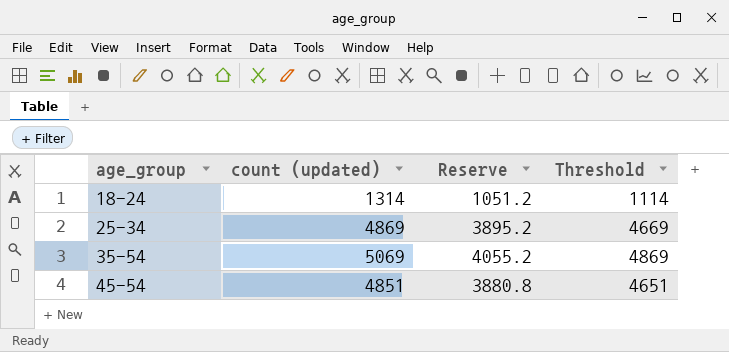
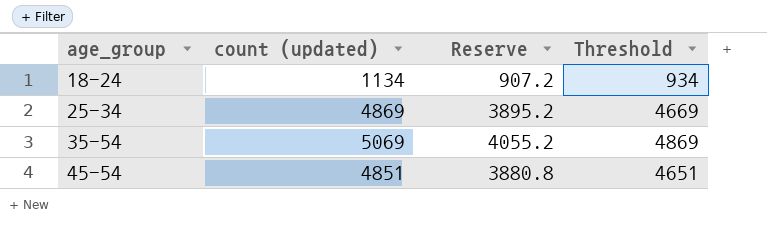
18-24 | count (updated): 1314 -> 1134
18-24 | Reserve: 1051.2 -> 907.2
18-24 | Threshold: 1114 -> 934

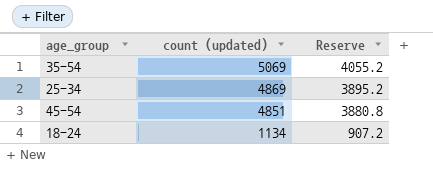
row order: age_group ascending -> count (updated) descending
column Threshold | formula: [count (updated)] - 200 -> none

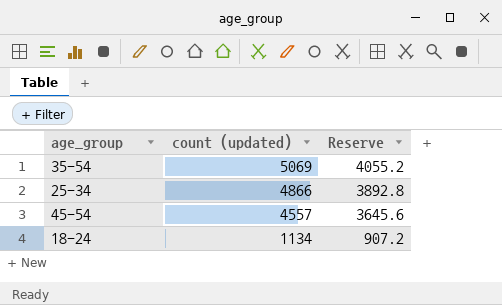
25-34 | count (updated): 4869 -> 4866
25-34 | Reserve: 3895.2 -> 3892.8
45-54 | count (updated): 4851 -> 4557
45-54 | Reserve: 3880.8 -> 3645.6

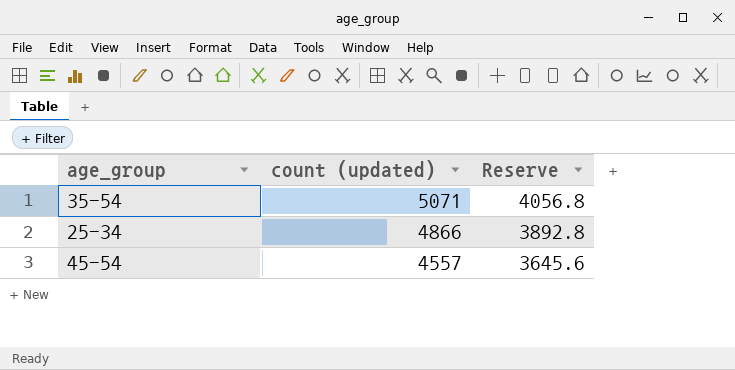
row 18-24: 1134 | 907.2 -> none
35-54 | count (updated): 5069 -> 5071
35-54 | Reserve: 4055.2 -> 4056.8

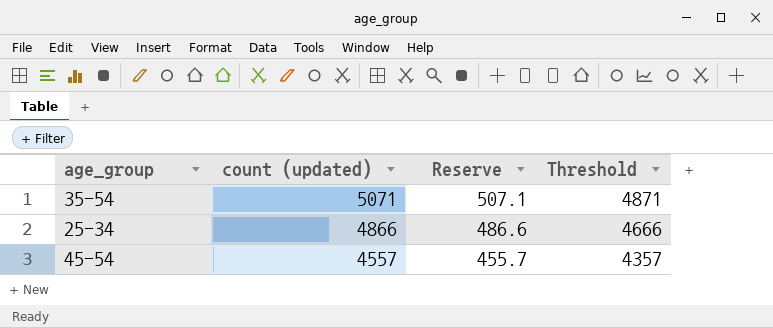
column Reserve | formula: [count (updated)] * 0.8 -> [count (updated)] * 0.1
column Threshold | formula: none -> [count (updated)] - 200

